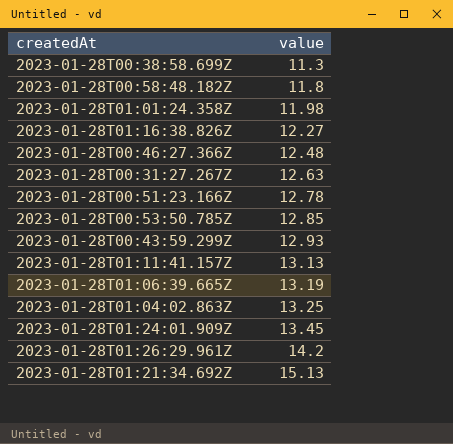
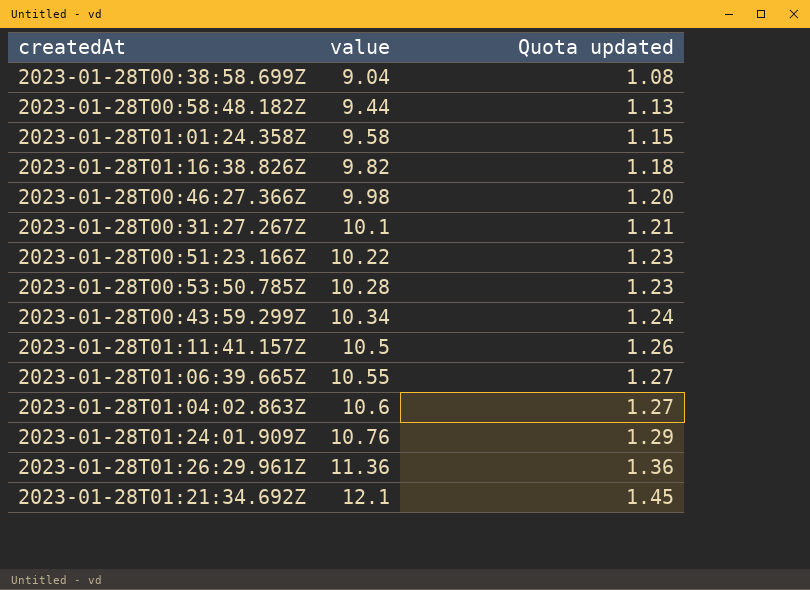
column Quota updated | formula: none -> [value] * 0.12
2023-01-28T00:38:58.699Z | value: 11.3 -> 9.04
2023-01-28T00:58:48.182Z | value: 11.8 -> 9.44
2023-01-28T01:01:24.358Z | value: 11.98 -> 9.58
2023-01-28T01:16:38.826Z | value: 12.27 -> 9.82
2023-01-28T00:46:27.366Z | value: 12.48 -> 9.98
2023-01-28T00:31:27.267Z | value: 12.63 -> 10.1
2023-01-28T00:51:23.166Z | value: 12.78 -> 10.22
2023-01-28T00:53:50.785Z | value: 12.85 -> 10.28
2023-01-28T00:43:59.299Z | value: 12.93 -> 10.34
2023-01-28T01:11:41.157Z | value: 13.13 -> 10.5
2023-01-28T01:06:39.665Z | value: 13.19 -> 10.55
2023-01-28T01:04:02.863Z | value: 13.25 -> 10.6
2023-01-28T01:24:01.909Z | value: 13.45 -> 10.76
2023-01-28T01:26:29.961Z | value: 14.2 -> 11.36
2023-01-28T01:21:34.692Z | value: 15.13 -> 12.1

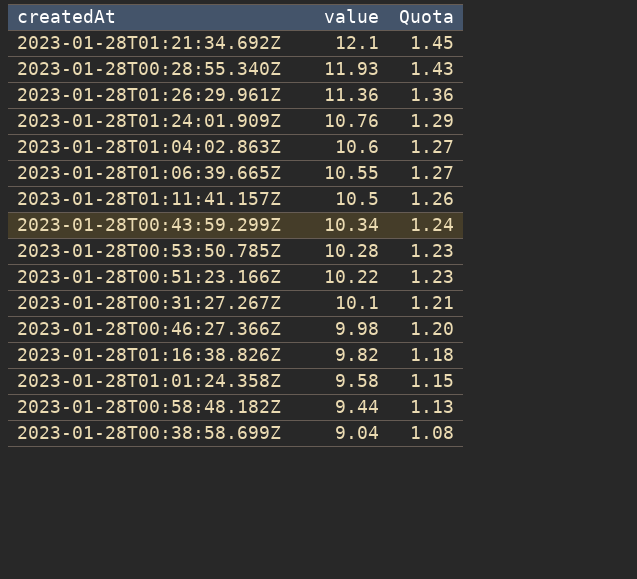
row order: value ascending -> value descending
column name: Quota updated -> Quota
row 2023-01-28T00:28:55.340Z: none -> 11.93 | 1.43

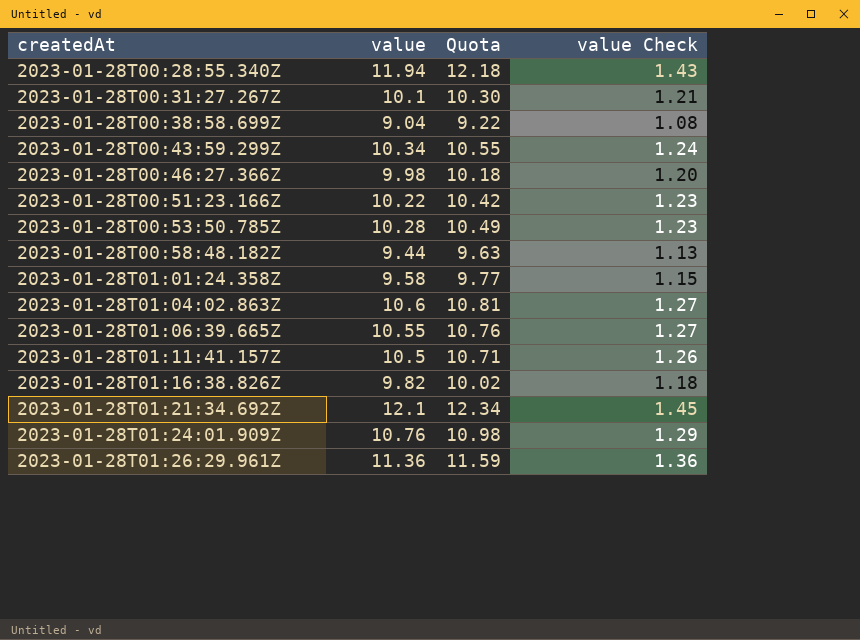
row order: value descending -> createdAt ascending
column Quota | formula: [value] * 0.12 -> [value] * 1.02
column value Check | formula: none -> [value] * 0.12
2023-01-28T00:28:55.340Z | value: 11.93 -> 11.94

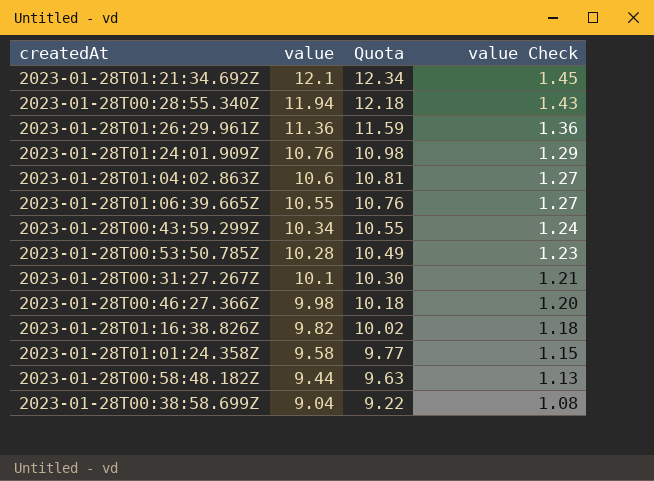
row order: createdAt ascending -> value descending
row 2023-01-28T00:51:23.166Z: 10.22 | 10.42 | 1.23 -> none
row 2023-01-28T01:11:41.157Z: 10.5 | 10.71 | 1.26 -> none

